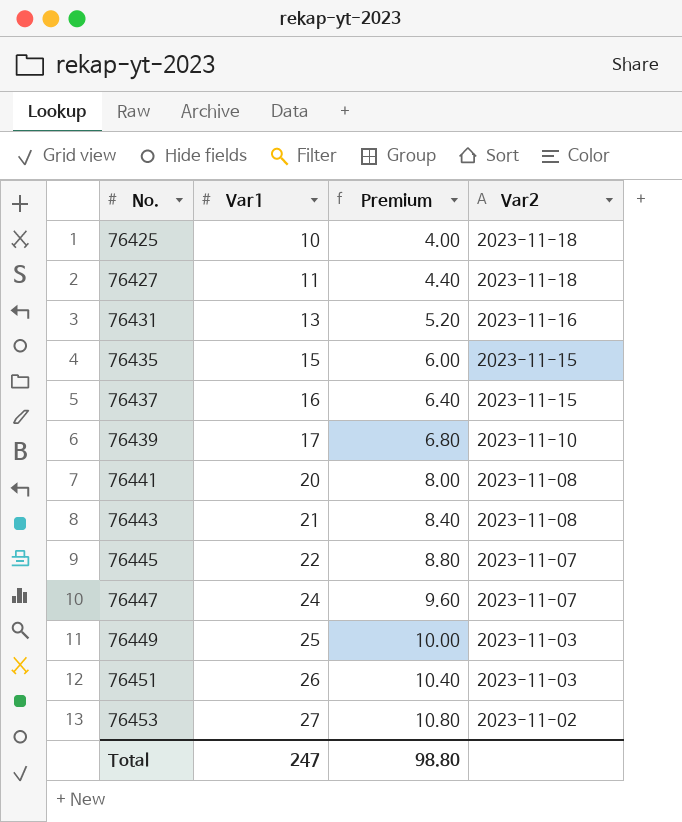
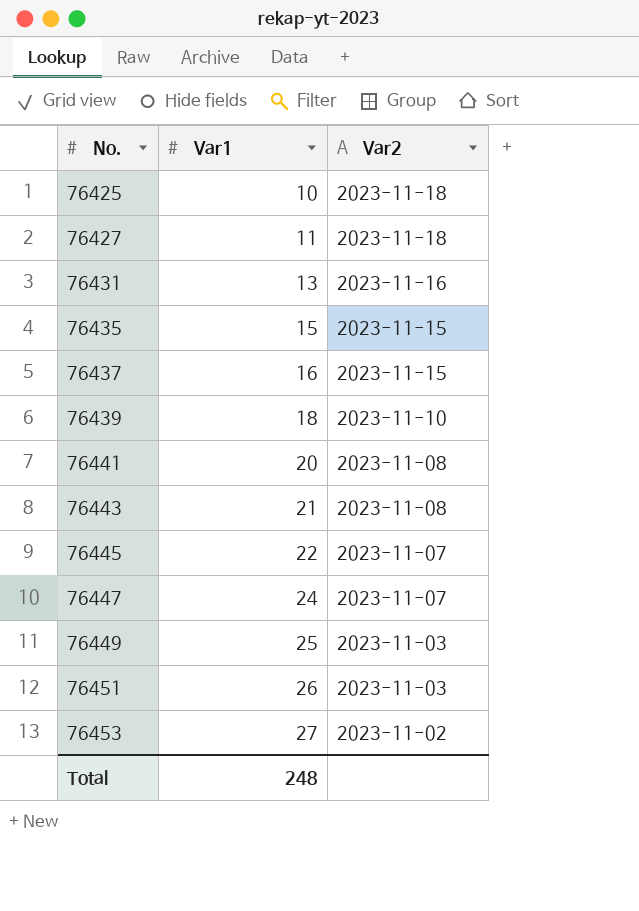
column Premium | formula: [Var1] * 0.4 -> none
76439 | Var1: 17 -> 18
Total | Var1: 247 -> 248

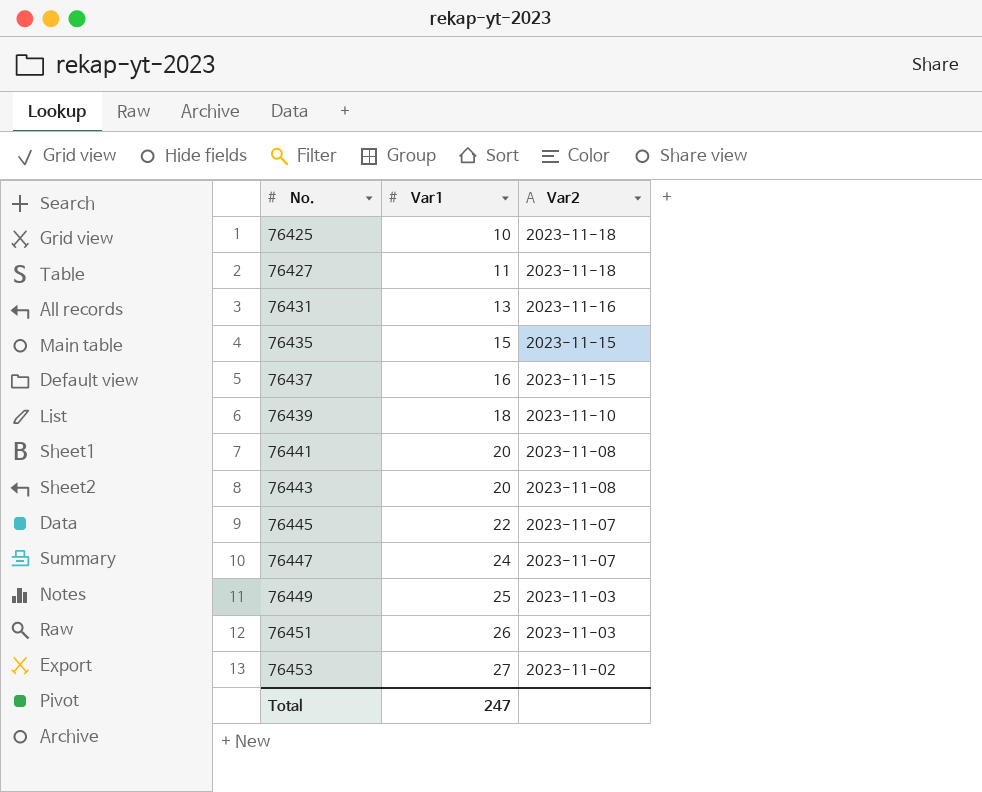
76443 | Var1: 21 -> 20
Total | Var1: 248 -> 247

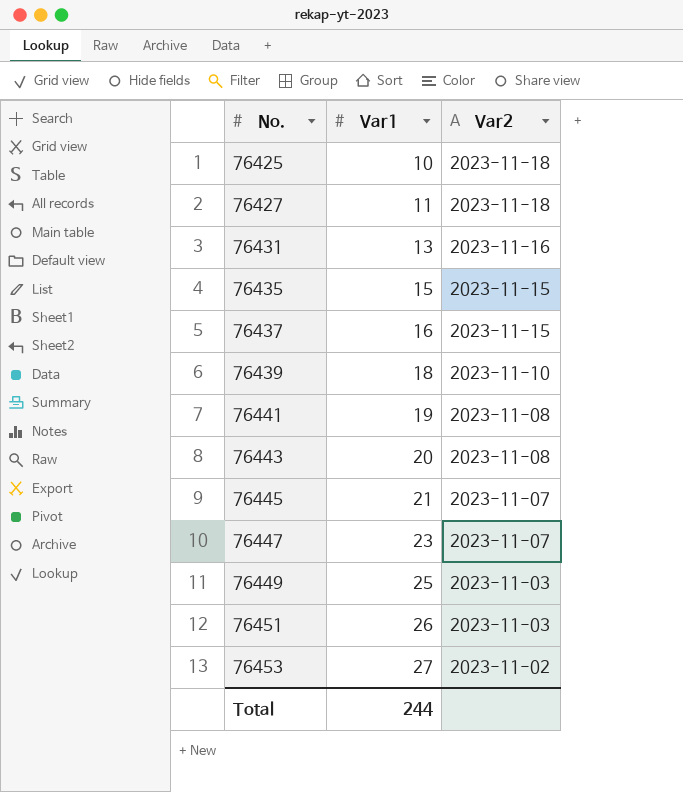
76441 | Var1: 20 -> 19
76445 | Var1: 22 -> 21
76447 | Var1: 24 -> 23
Total | Var1: 247 -> 244

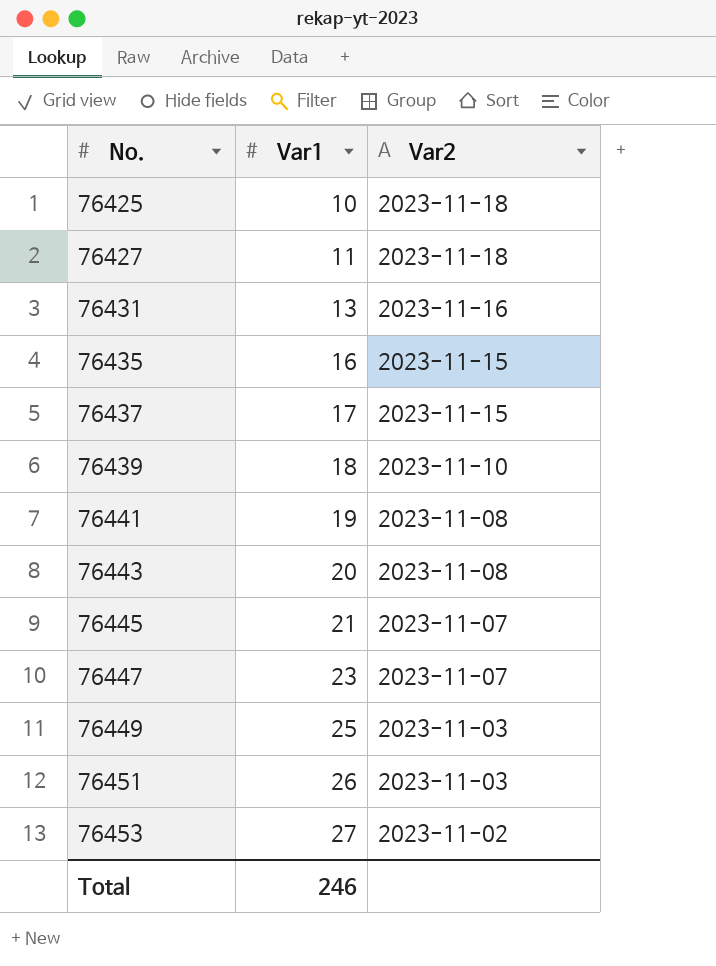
76435 | Var1: 15 -> 16
76437 | Var1: 16 -> 17
Total | Var1: 244 -> 246

